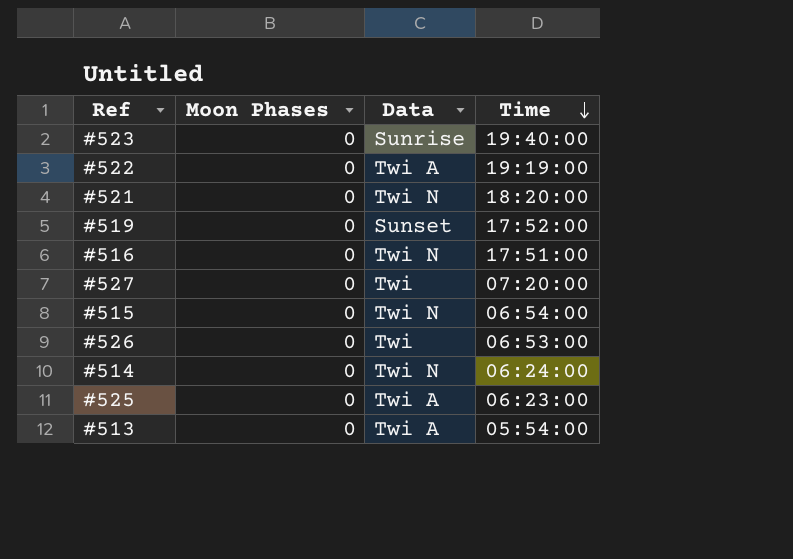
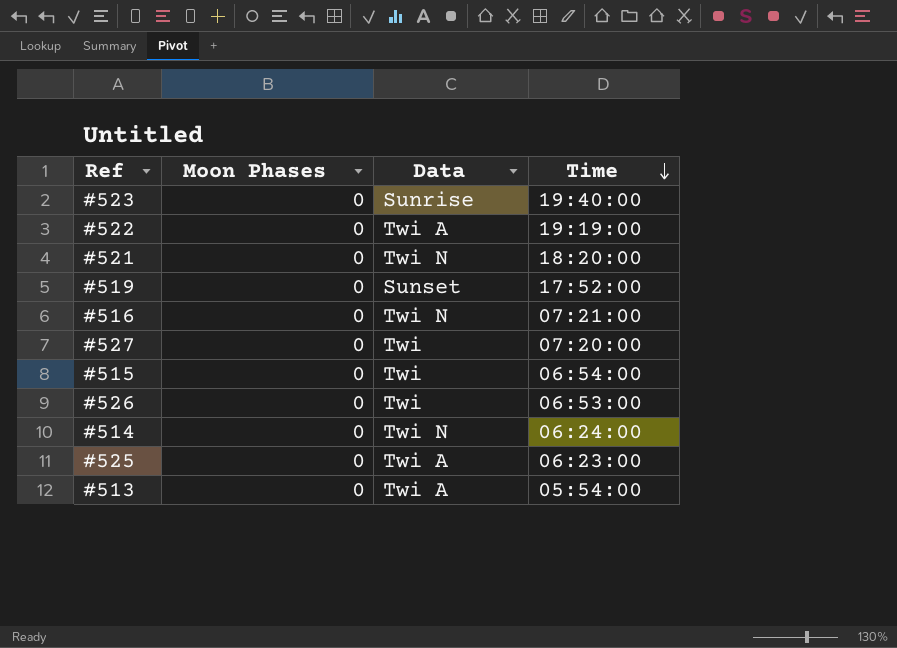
#516 | Time: 17:51:00 -> 07:21:00
#515 | Data: Twi N -> Twi

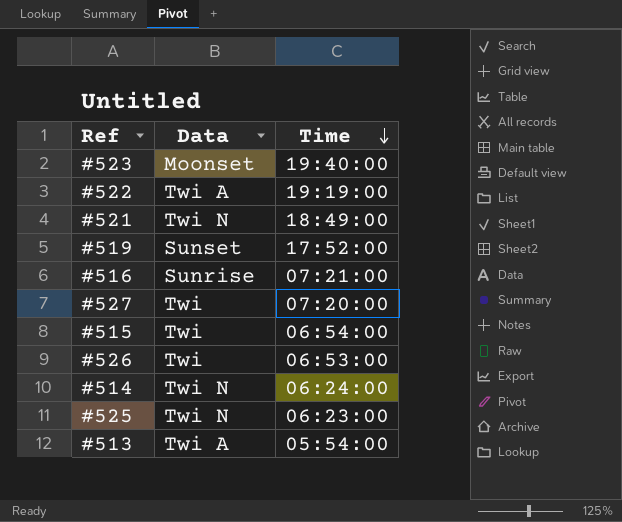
column Moon Phases | position: 2 -> none
#523 | Data: Sunrise -> Moonset
#521 | Time: 18:20:00 -> 18:49:00
#516 | Data: Twi N -> Sunrise
#525 | Data: Twi A -> Twi N

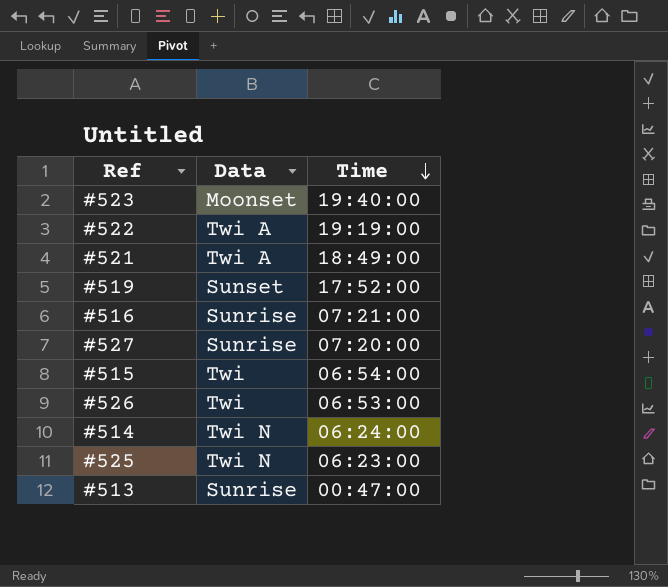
#521 | Data: Twi N -> Twi A
#527 | Data: Twi -> Sunrise
#513 | Data: Twi A -> Sunrise
#513 | Time: 05:54:00 -> 00:47:00

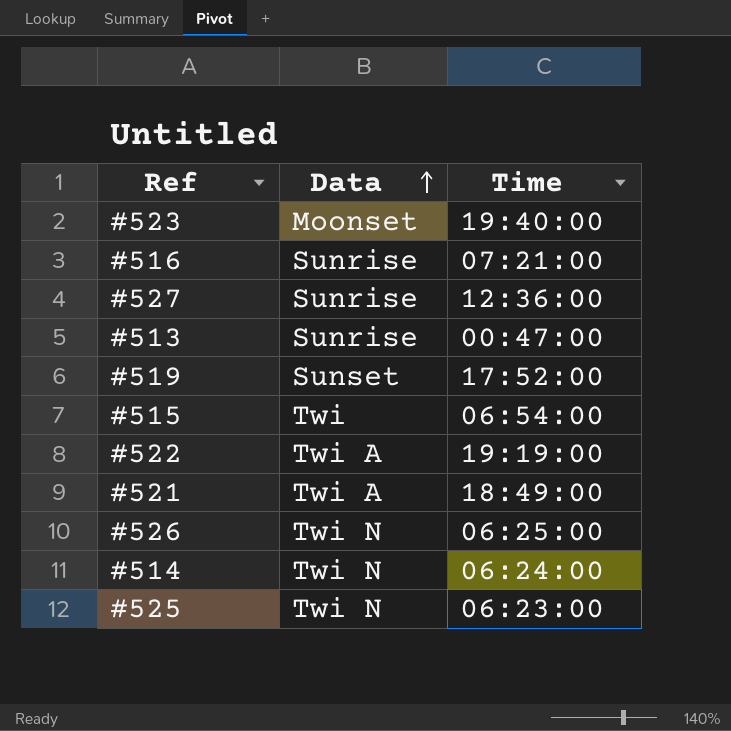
row order: Time descending -> Data ascending
#527 | Time: 07:20:00 -> 12:36:00
#526 | Data: Twi -> Twi N
#526 | Time: 06:53:00 -> 06:25:00

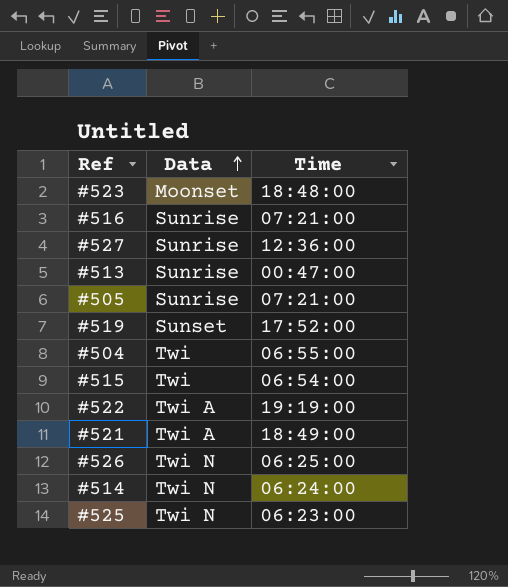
#523 | Time: 19:40:00 -> 18:48:00
row #505: none -> Sunrise | 07:21:00
row #504: none -> Twi | 06:55:00

